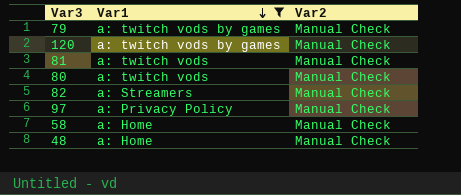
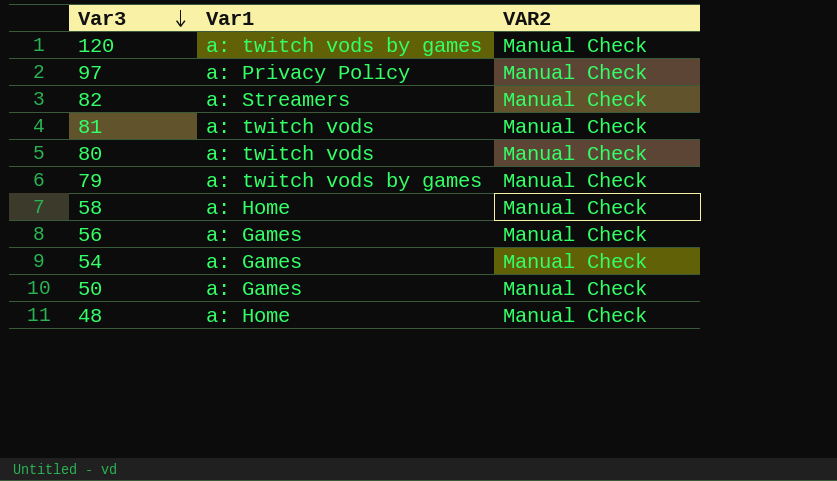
filter: Var1 != a: Games -> none
row order: Var1 descending -> Var3 descending
column name: Var2 -> VAR2

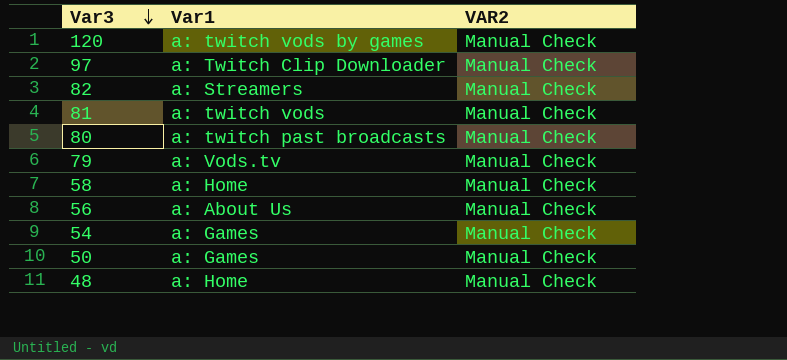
97 | Var1: a: Privacy Policy -> a: Twitch Clip Downloader
80 | Var1: a: twitch vods -> a: twitch past broadcasts
79 | Var1: a: twitch vods by games -> a: Vods.tv
56 | Var1: a: Games -> a: About Us

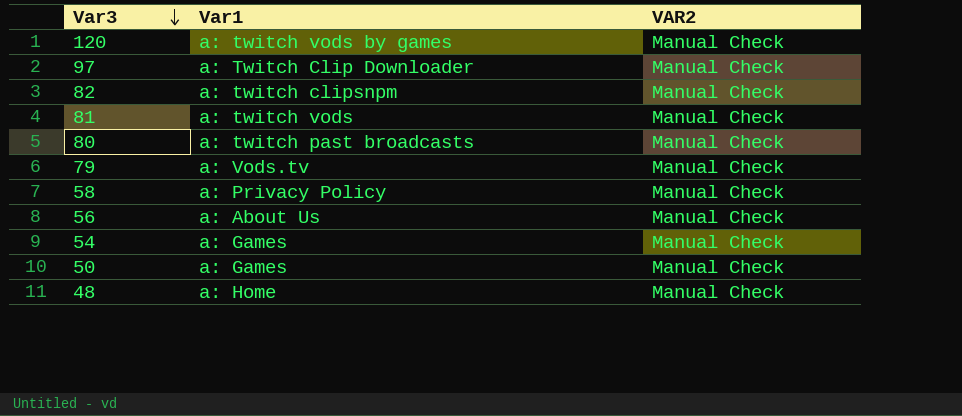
82 | Var1: a: Streamers -> a: twitch clipsnpm
58 | Var1: a: Home -> a: Privacy Policy

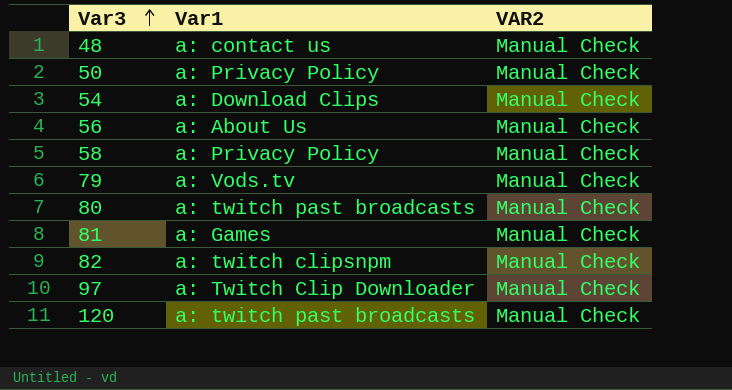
row order: Var3 descending -> Var3 ascending
48 | Var1: a: Home -> a: contact us
50 | Var1: a: Games -> a: Privacy Policy
54 | Var1: a: Games -> a: Download Clips
81 | Var1: a: twitch vods -> a: Games
120 | Var1: a: twitch vods by games -> a: twitch past broadcasts

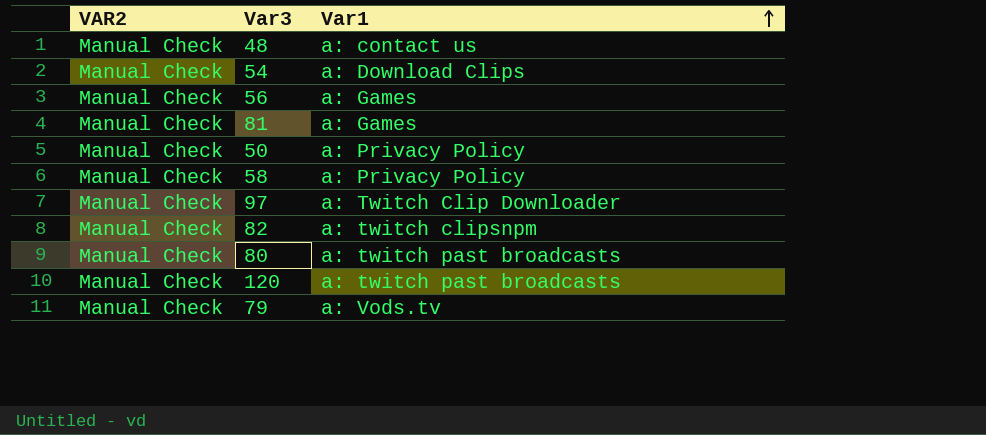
row order: Var3 ascending -> Var1 ascending
column VAR2 | position: 3 -> 1
56 | Var1: a: About Us -> a: Games

